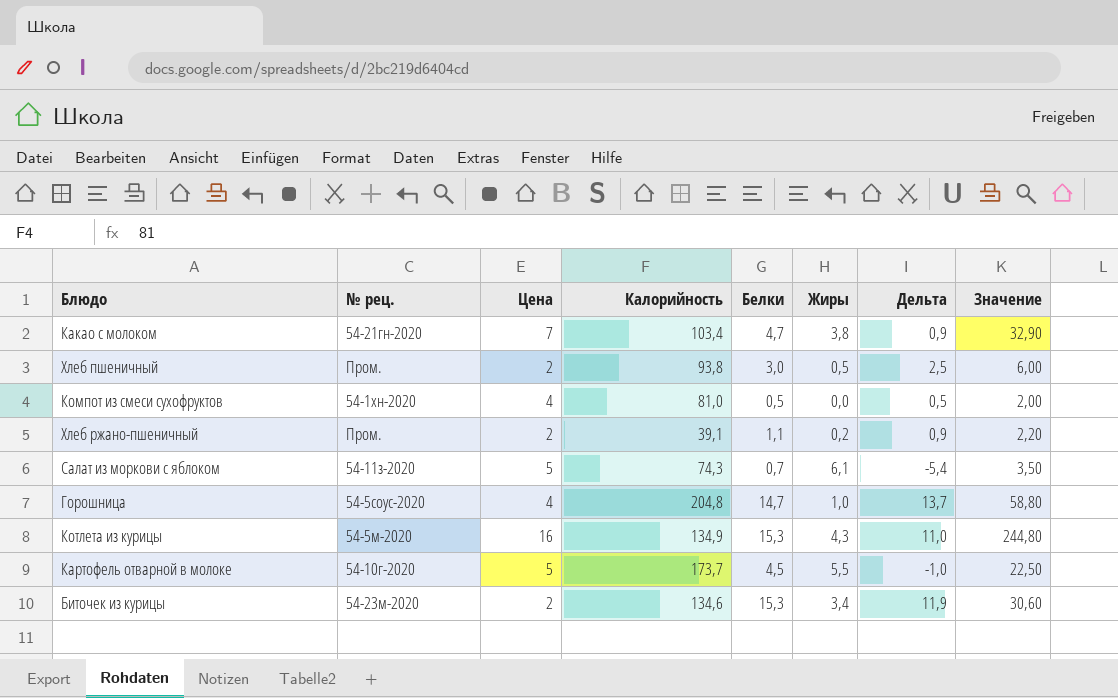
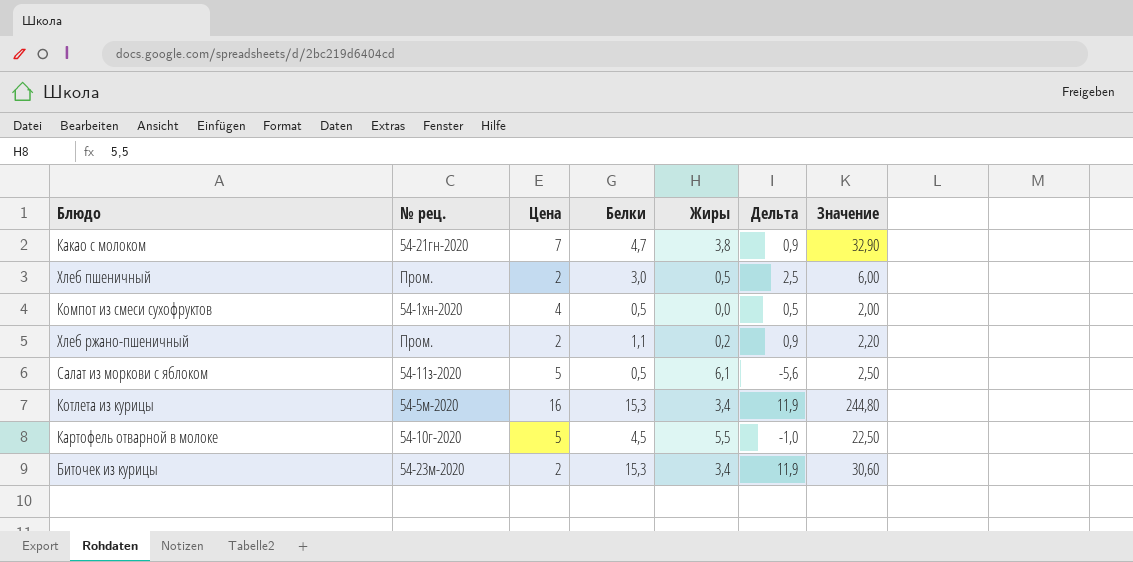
column Калорийность | position: 4 -> none
row Горошница: 54-5соус-2020 | 4 | 204,8 | 14,7 | 1,0 | 13,7 | 58,80 -> none
Салат из моркови с яблоком | Белки: 0,7 -> 0,5
Салат из моркови с яблоком | Дельта: -5,4 -> -5,6
Салат из моркови с яблоком | Значение: 3,50 -> 2,50
Котлета из курицы | Жиры: 4,3 -> 3,4
Котлета из курицы | Дельта: 11,0 -> 11,9

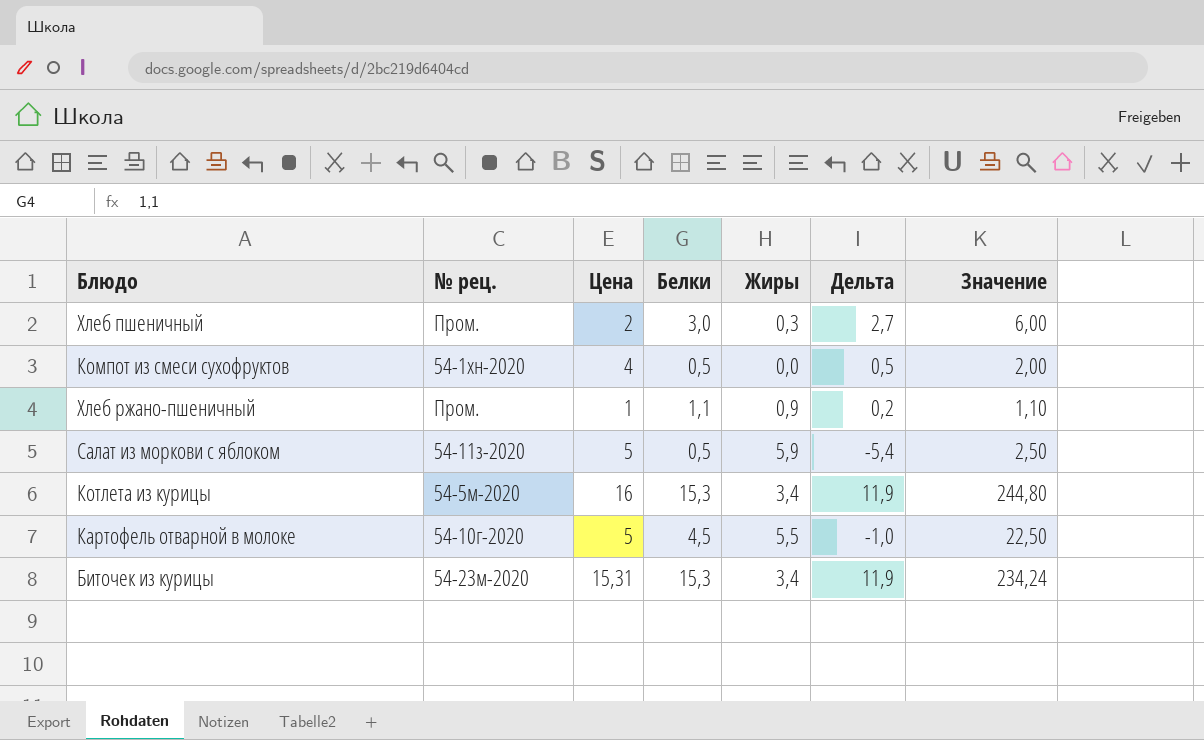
row Какао с молоком: 54-21гн-2020 | 7 | 4,7 | 3,8 | 0,9 | 32,90 -> none
Хлеб пшеничный | Жиры: 0,5 -> 0,3
Хлеб пшеничный | Дельта: 2,5 -> 2,7
Хлеб ржано-пшеничный | Цена: 2 -> 1
Хлеб ржано-пшеничный | Жиры: 0,2 -> 0,9
Хлеб ржано-пшеничный | Дельта: 0,9 -> 0,2
Хлеб ржано-пшеничный | Значение: 2,20 -> 1,10
Салат из моркови с яблоком | Жиры: 6,1 -> 5,9
Салат из моркови с яблоком | Дельта: -5,6 -> -5,4
Биточек из курицы | Цена: 2 -> 15,31
Биточек из курицы | Значение: 30,60 -> 234,24

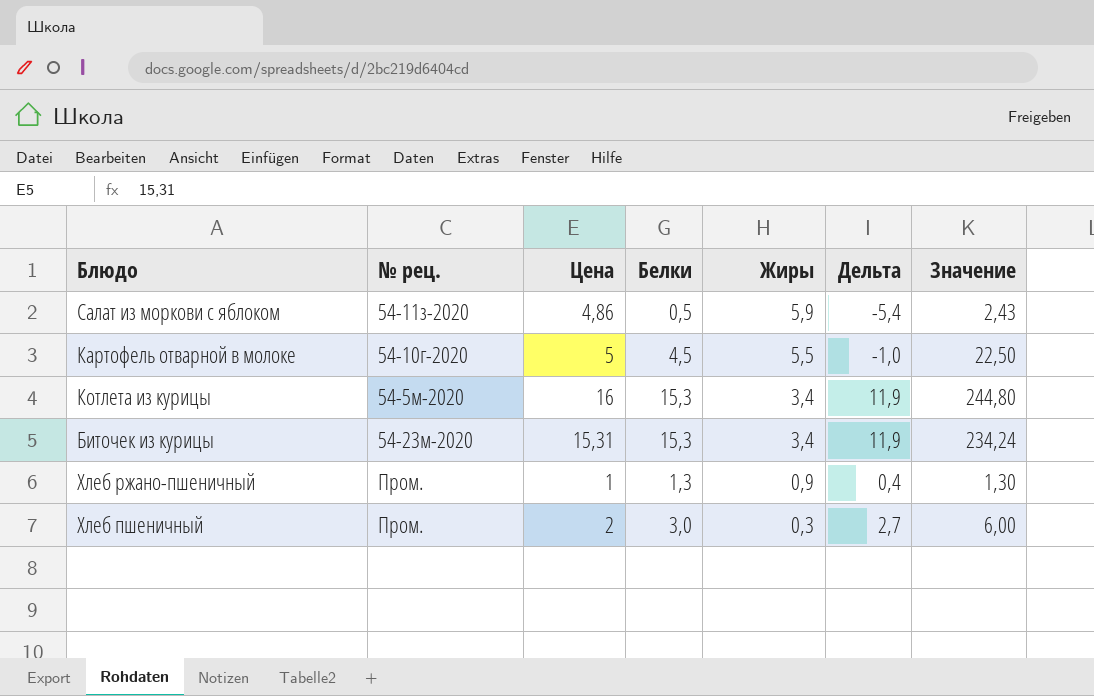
row order: none -> Жиры descending
row Компот из смеси сухофруктов: 54-1хн-2020 | 4 | 0,5 | 0,0 | 0,5 | 2,00 -> none
Салат из моркови с яблоком | Цена: 5 -> 4,86
Салат из моркови с яблоком | Значение: 2,50 -> 2,43
Хлеб ржано-пшеничный | Белки: 1,1 -> 1,3
Хлеб ржано-пшеничный | Дельта: 0,2 -> 0,4
Хлеб ржано-пшеничный | Значение: 1,10 -> 1,30

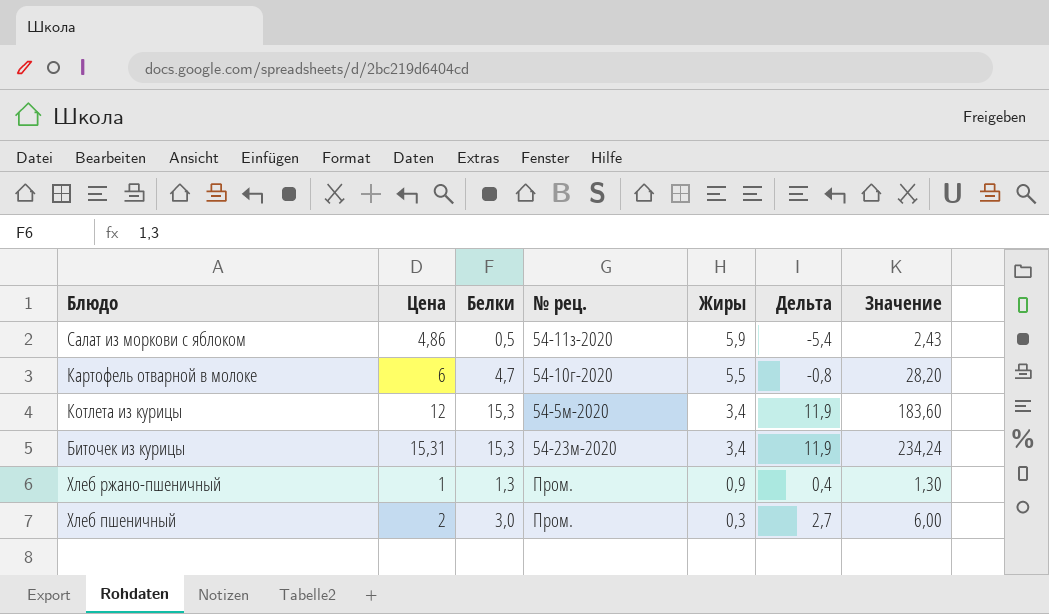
column № рец. | position: 2 -> 4
Картофель отварной в молоке | Цена: 5 -> 6
Картофель отварной в молоке | Белки: 4,5 -> 4,7
Картофель отварной в молоке | Дельта: -1,0 -> -0,8
Картофель отварной в молоке | Значение: 22,50 -> 28,20
Котлета из курицы | Цена: 16 -> 12
Котлета из курицы | Значение: 244,80 -> 183,60

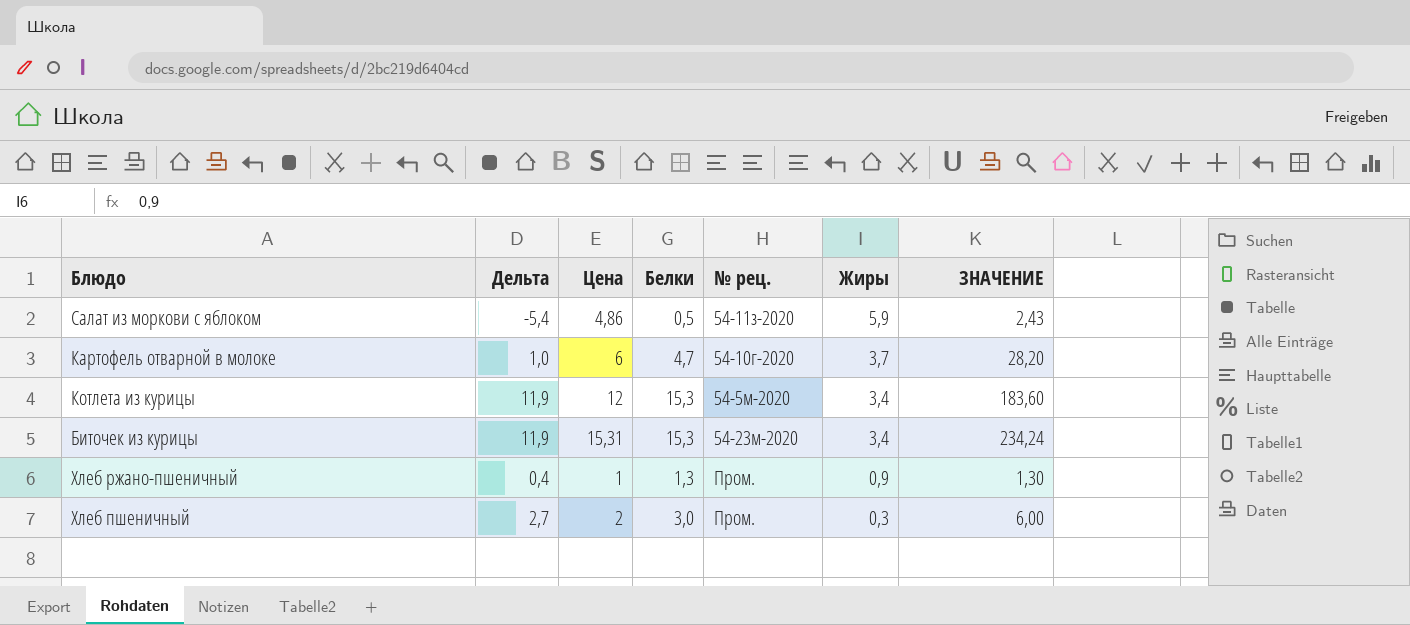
column Дельта | position: 6 -> 2
column name: Значение -> ЗНАЧЕНИЕ
Картофель отварной в молоке | Дельта: -0,8 -> 1,0
Картофель отварной в молоке | Жиры: 5,5 -> 3,7

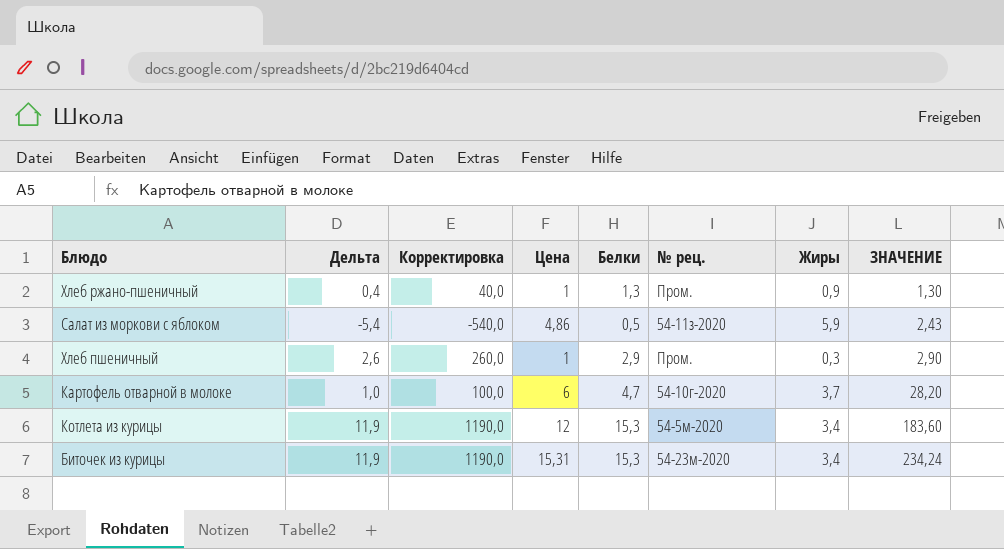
row order: Жиры descending -> ЗНАЧЕНИЕ ascending
column Корректировка | formula: none -> [Дельта] * 100
Хлеб пшеничный | Дельта: 2,7 -> 2,6
Хлеб пшеничный | Цена: 2 -> 1
Хлеб пшеничный | Белки: 3,0 -> 2,9
Хлеб пшеничный | ЗНАЧЕНИЕ: 6,00 -> 2,90

